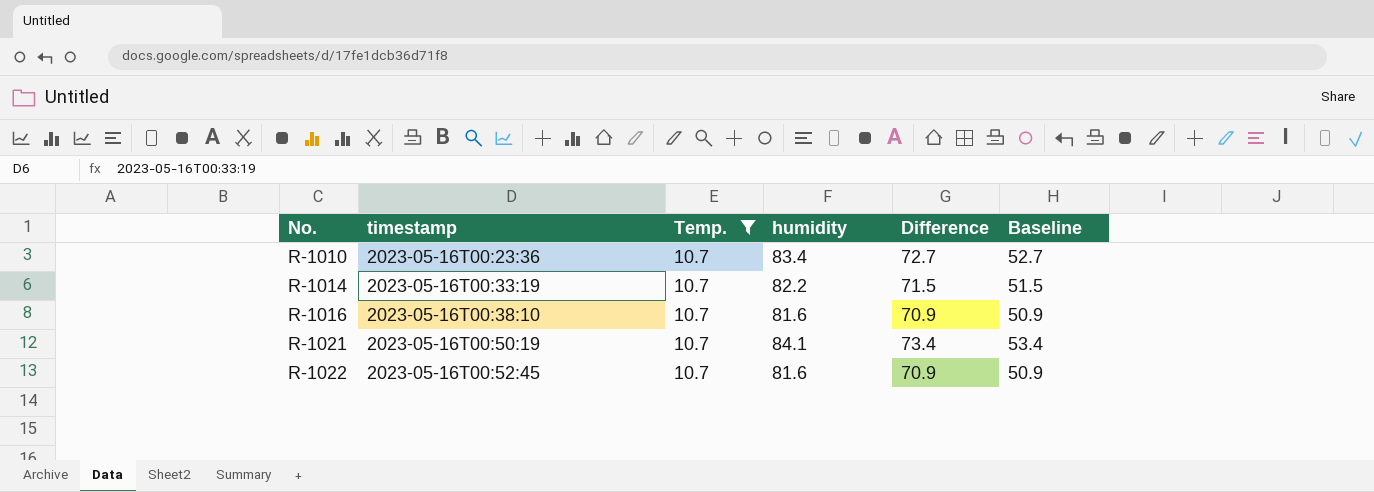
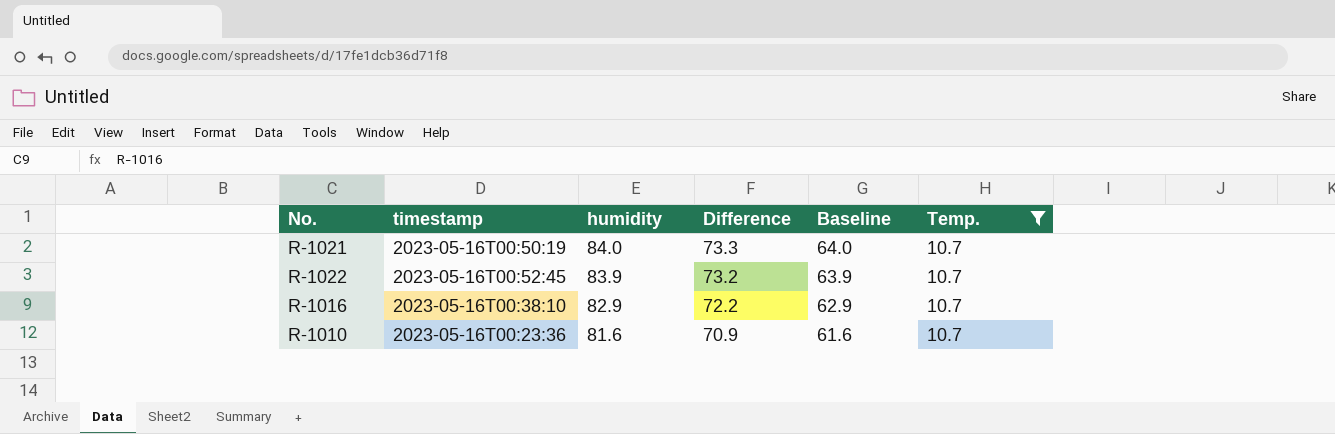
row order: No. ascending -> humidity descending
column Baseline | formula: [Difference] - 20 -> [humidity] - 20
column Temp. | position: 3 -> 6
row R-1014: 2023-05-16T00:33:19 | 10.7 | 82.2 | 71.5 | 51.5 -> none
R-1021 | humidity: 84.1 -> 84.0
R-1021 | Difference: 73.4 -> 73.3
R-1022 | humidity: 81.6 -> 83.9
R-1022 | Difference: 70.9 -> 73.2
R-1016 | humidity: 81.6 -> 82.9
R-1016 | Difference: 70.9 -> 72.2
R-1010 | humidity: 83.4 -> 81.6
R-1010 | Difference: 72.7 -> 70.9

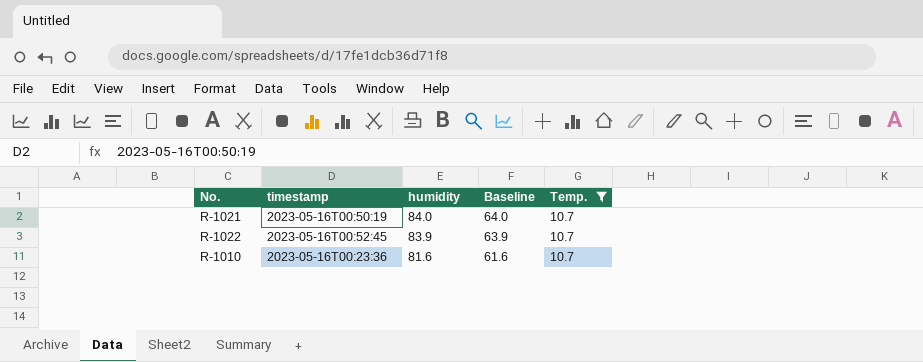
column Difference | formula: [humidity] - [Temp.] -> none
row R-1016: 2023-05-16T00:38:10 | 82.9 | 72.2 | 62.9 | 10.7 -> none

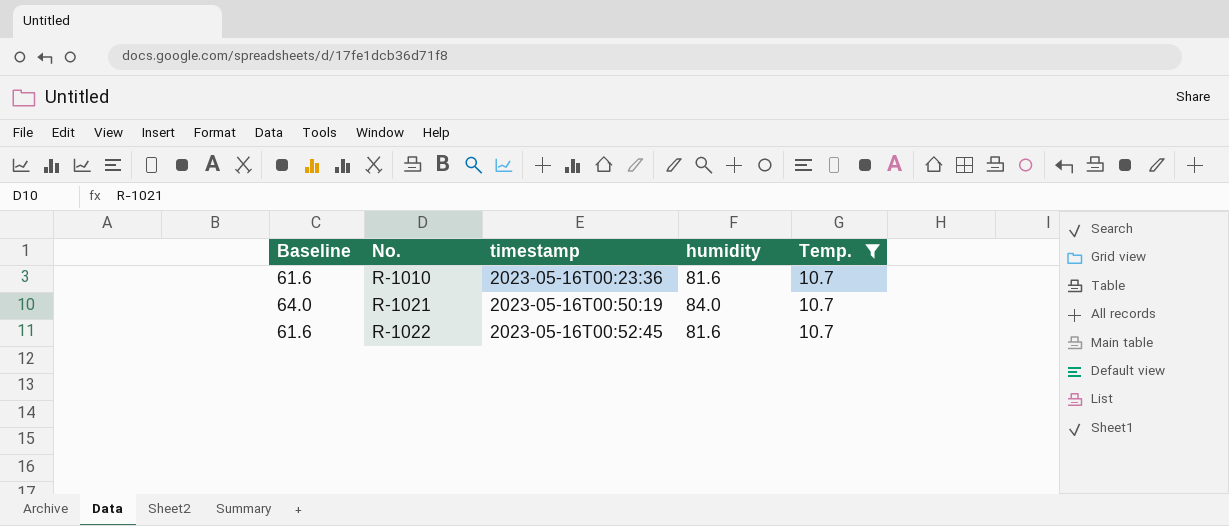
row order: humidity descending -> No. ascending
column Baseline | position: 4 -> 1
R-1022 | Baseline: 63.9 -> 61.6
R-1022 | humidity: 83.9 -> 81.6

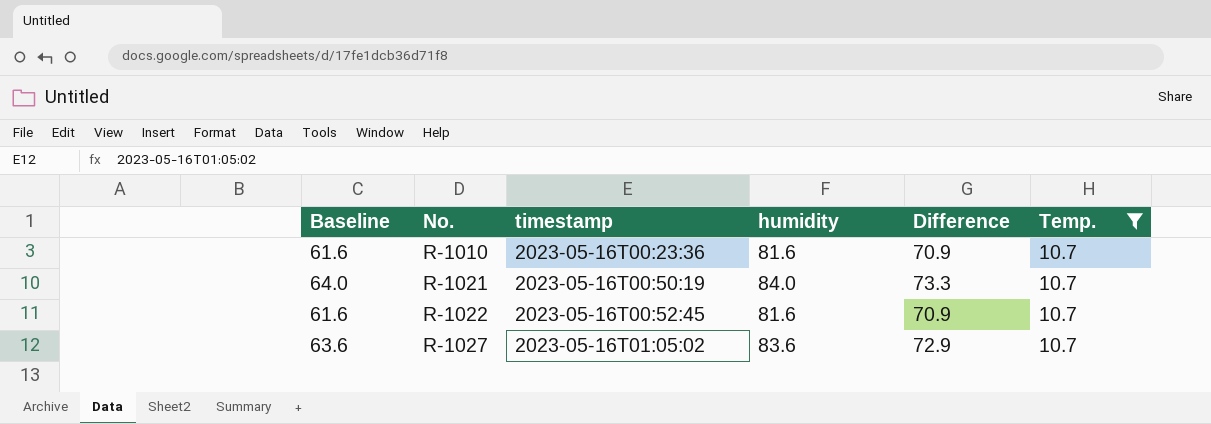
column Difference | formula: none -> [humidity] - [Temp.]
row R-1027: none -> 63.6 | 2023-05-16T01:05:02 | 83.6 | 72.9 | 10.7

